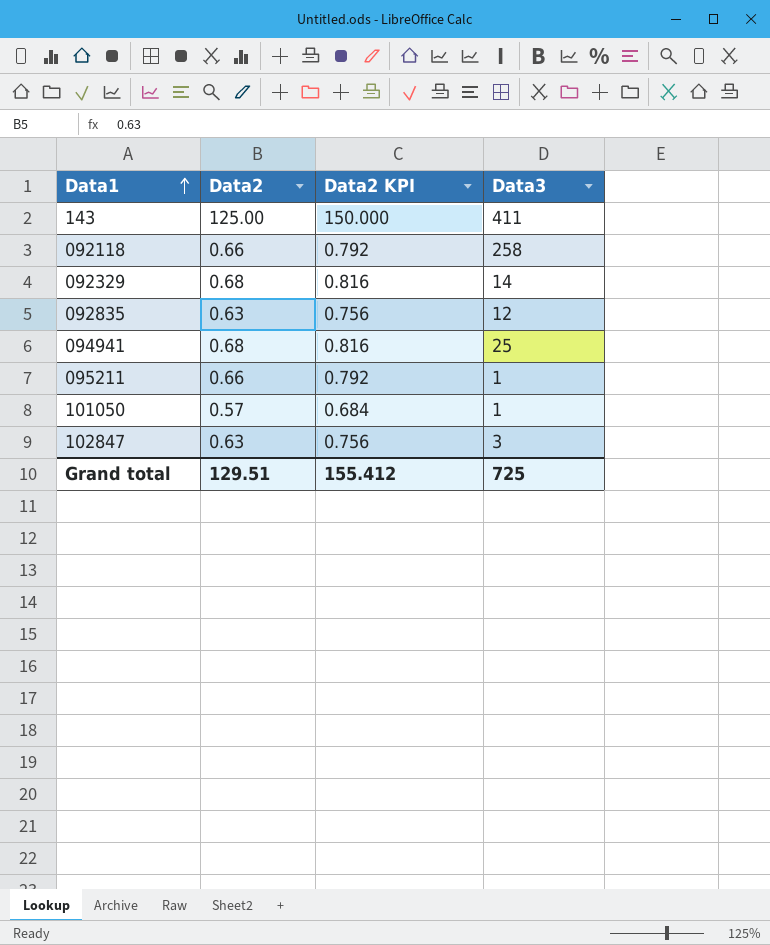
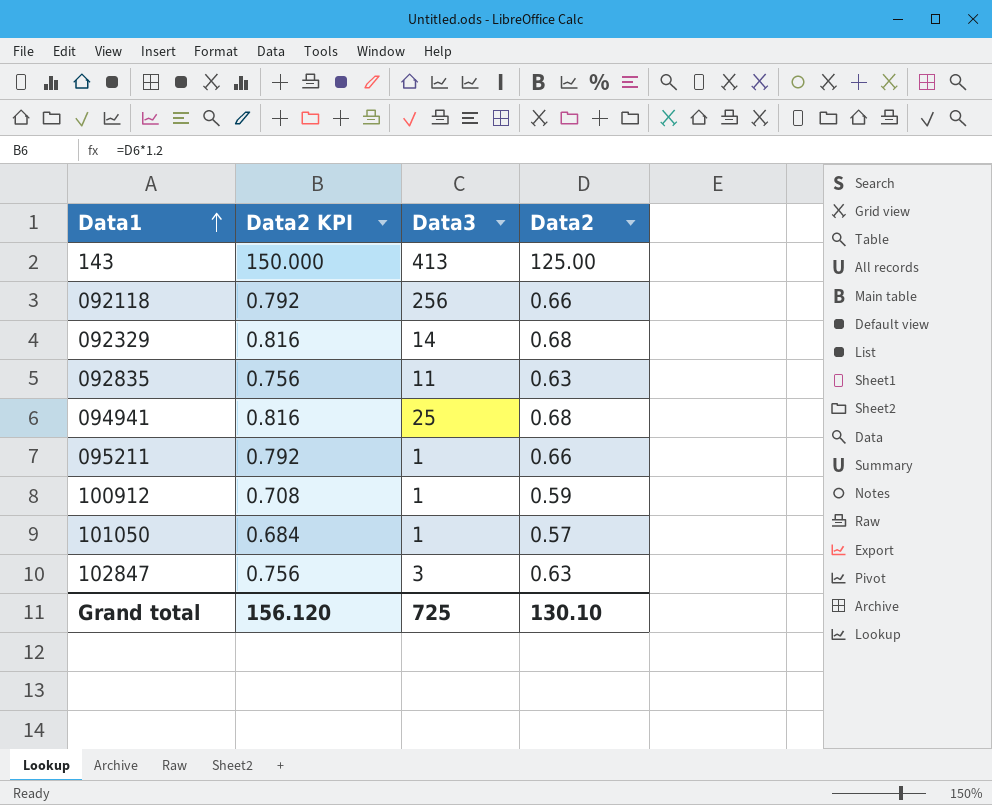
column Data2 | position: 2 -> 4
143 | Data3: 411 -> 413
092118 | Data3: 258 -> 256
092835 | Data3: 12 -> 11
row 100912: none -> 0.708 | 1 | 0.59
Grand total | Data2 KPI: 155.412 -> 156.120
Grand total | Data2: 129.51 -> 130.10

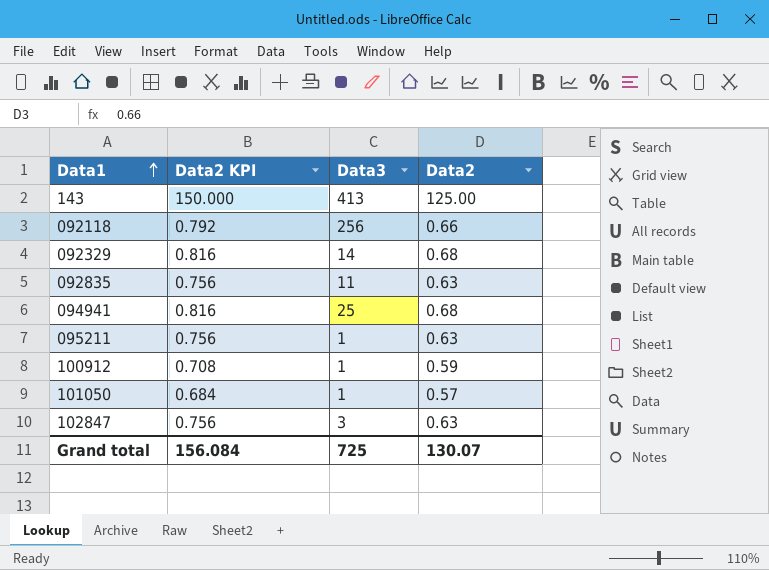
095211 | Data2 KPI: 0.792 -> 0.756
095211 | Data2: 0.66 -> 0.63
Grand total | Data2 KPI: 156.120 -> 156.084
Grand total | Data2: 130.10 -> 130.07

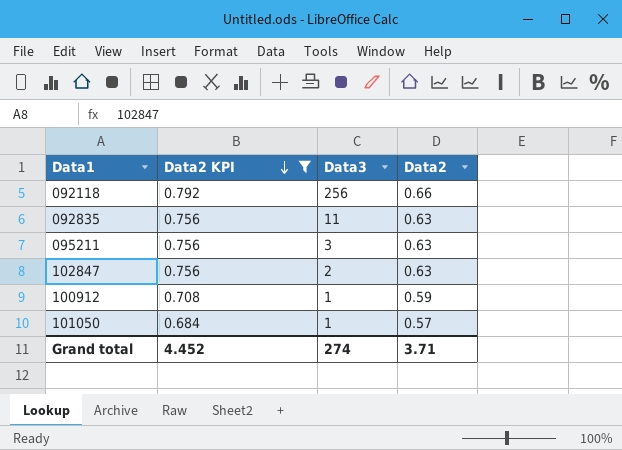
filter: none -> Data2 KPI <= 0.792
row order: Data1 ascending -> Data2 KPI descending
095211 | Data3: 1 -> 3
102847 | Data3: 3 -> 2
Grand total | Data2 KPI: 156.084 -> 4.452
Grand total | Data3: 725 -> 274
Grand total | Data2: 130.07 -> 3.71

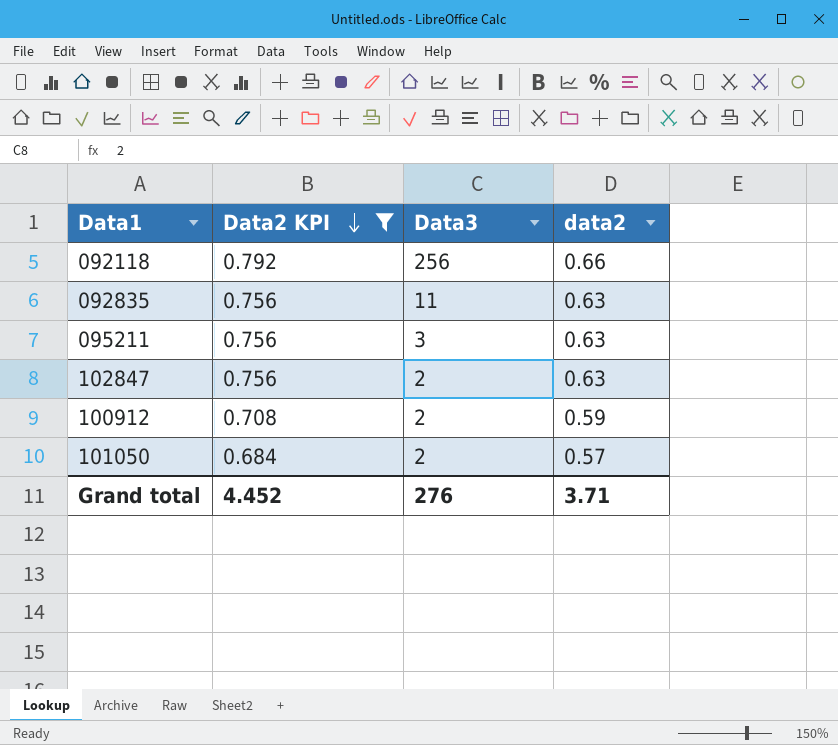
column name: Data2 -> data2
100912 | Data3: 1 -> 2
101050 | Data3: 1 -> 2
Grand total | Data3: 274 -> 276

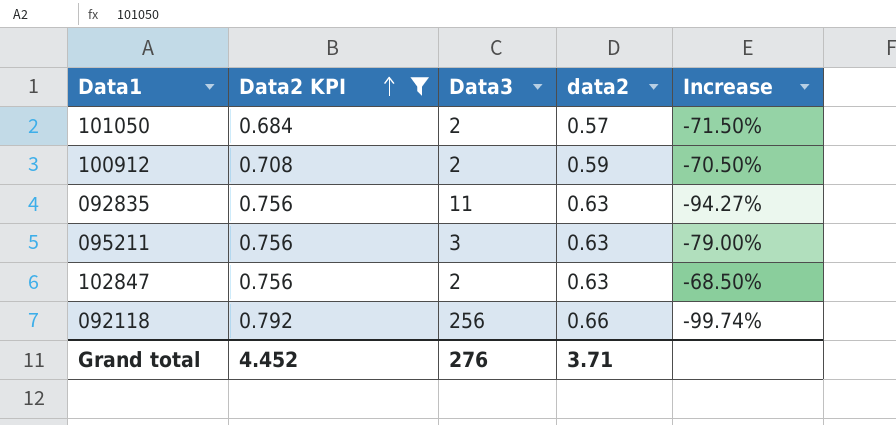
row order: Data2 KPI descending -> Data2 KPI ascending
column Increase | formula: none -> ([data2] - [Data3]) / [Data3]

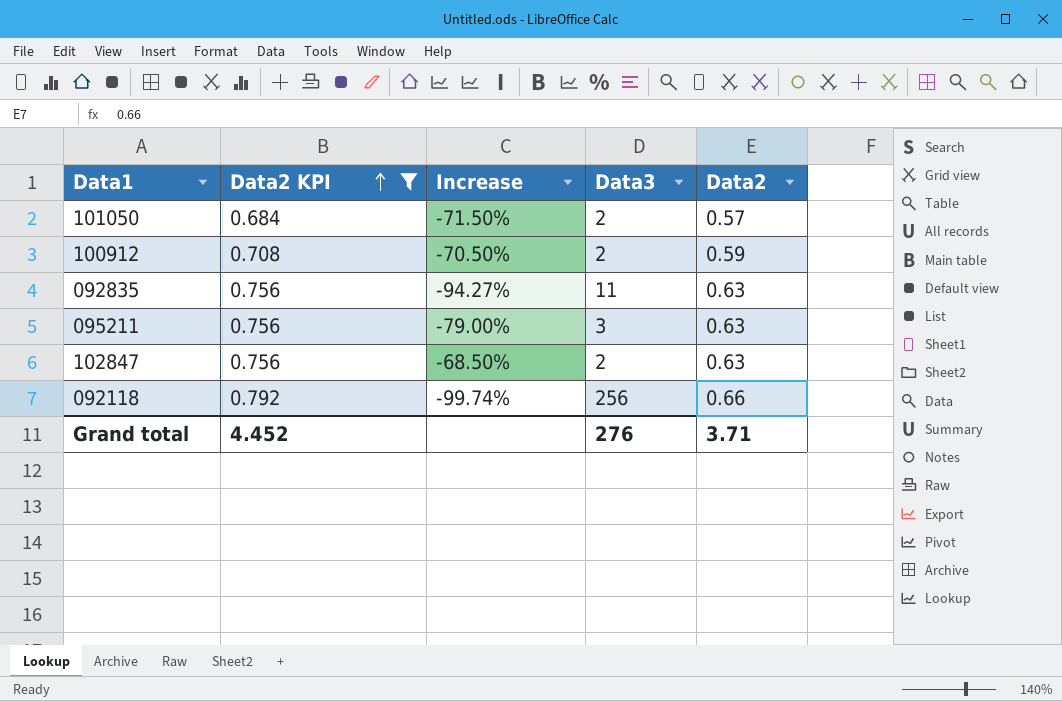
column Increase | position: 5 -> 3
column name: data2 -> Data2

